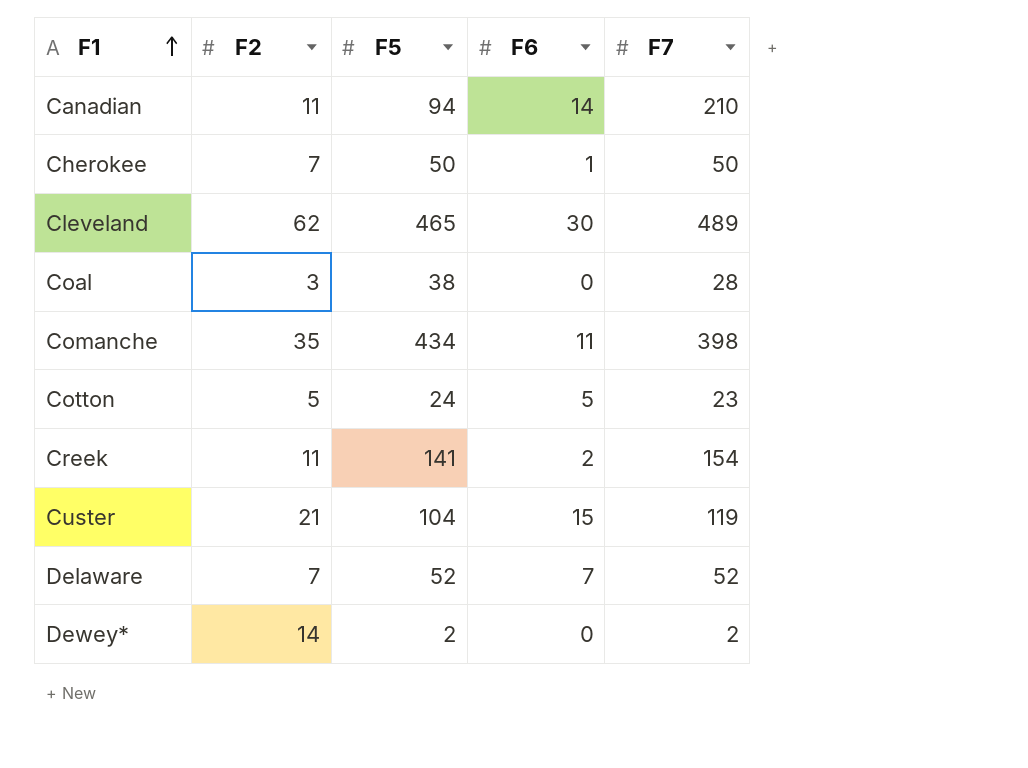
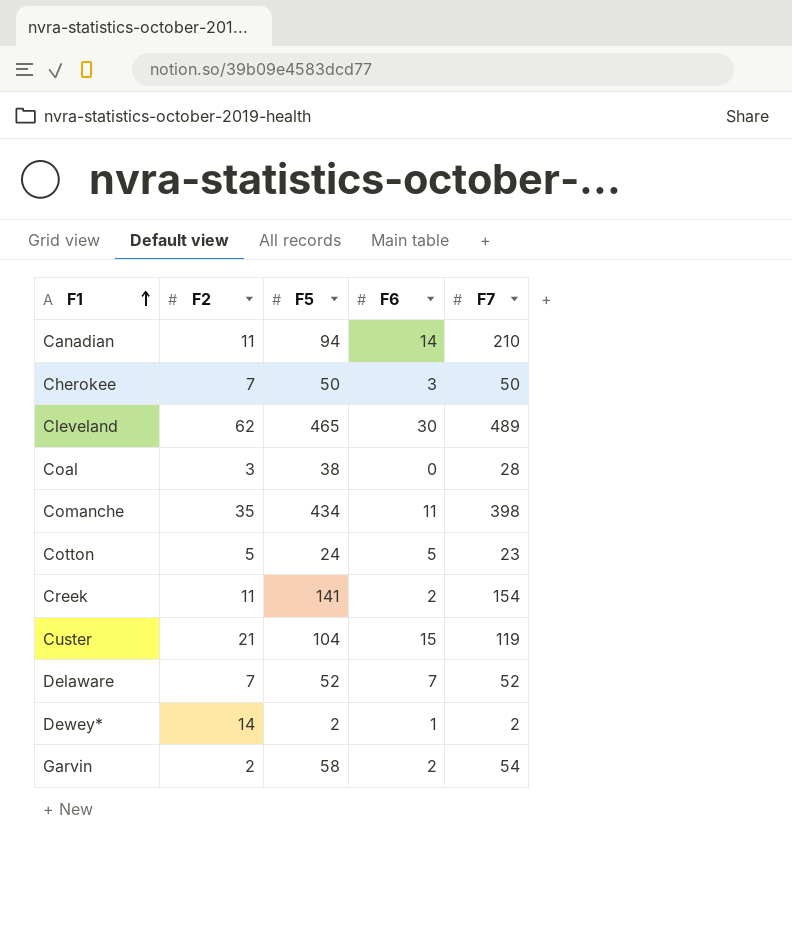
Cherokee | F6: 1 -> 3
Dewey* | F6: 0 -> 1
row Garvin: none -> 2 | 58 | 2 | 54

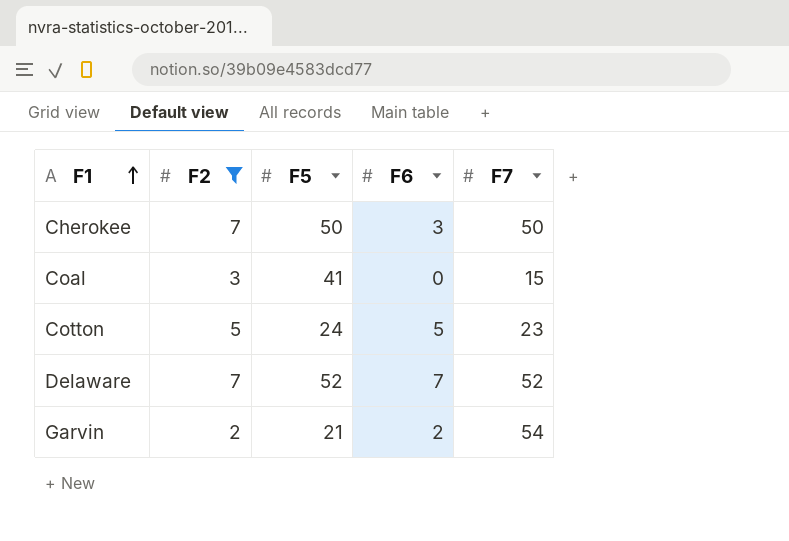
filter: none -> F2 <= 7
Coal | F5: 38 -> 41
Coal | F7: 28 -> 15
Garvin | F5: 58 -> 21

